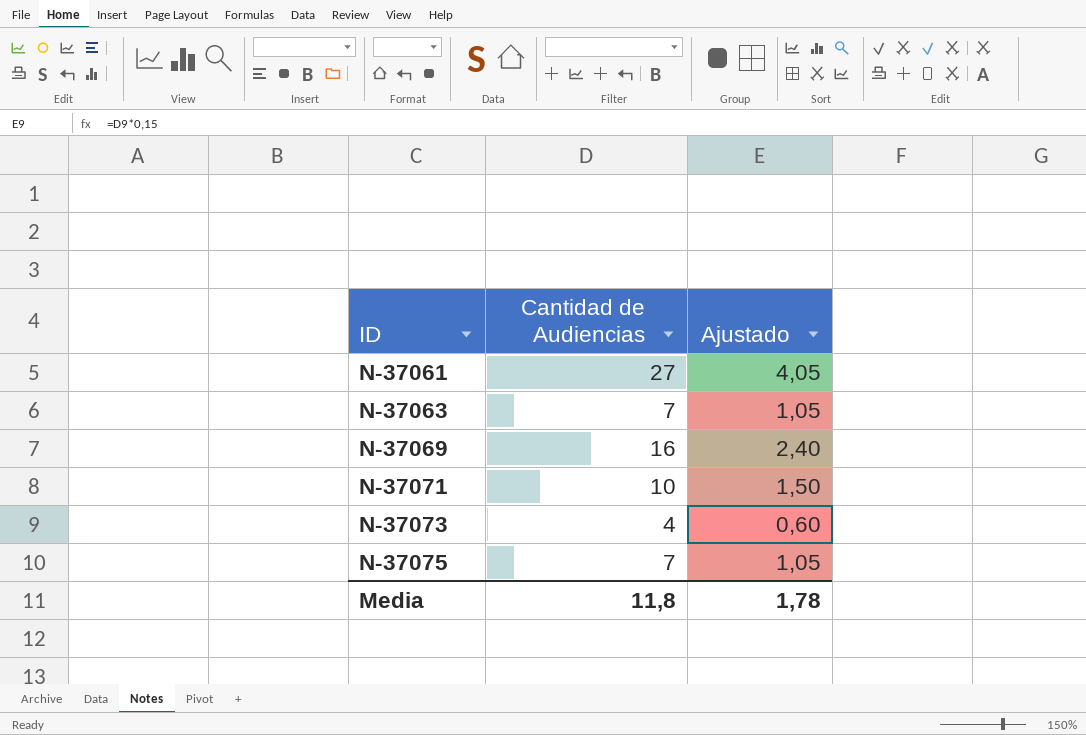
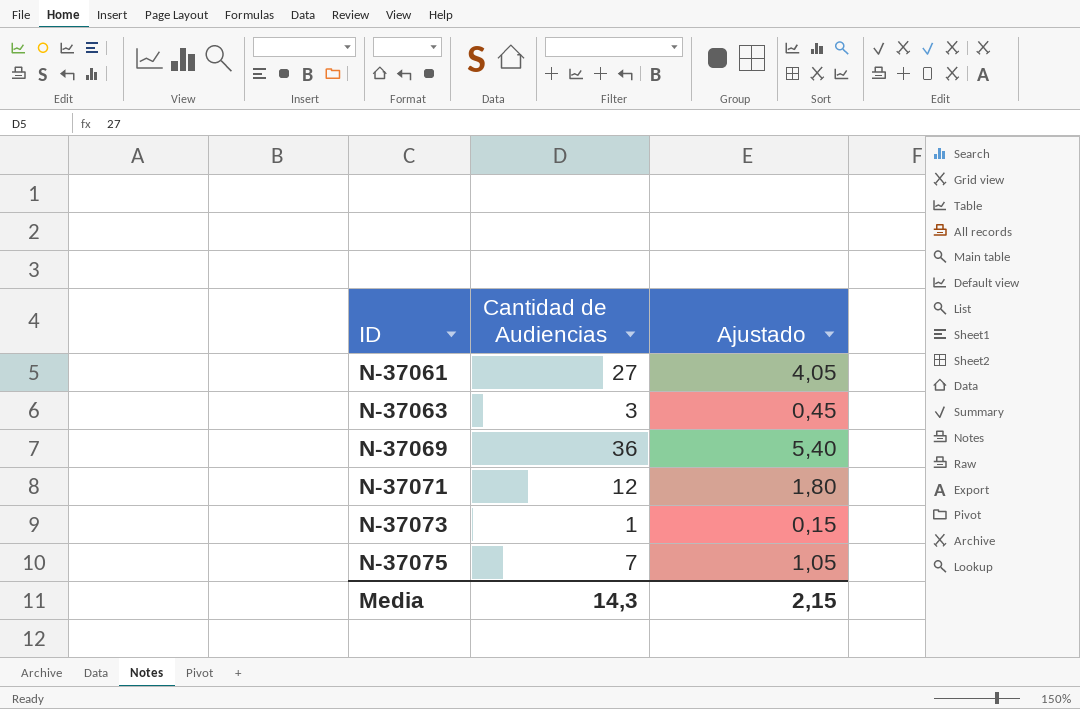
N-37063 | Cantidad de Audiencias: 7 -> 3
N-37063 | Ajustado: 1,05 -> 0,45
N-37069 | Cantidad de Audiencias: 16 -> 36
N-37069 | Ajustado: 2,40 -> 5,40
N-37071 | Cantidad de Audiencias: 10 -> 12
N-37071 | Ajustado: 1,50 -> 1,80
N-37073 | Cantidad de Audiencias: 4 -> 1
N-37073 | Ajustado: 0,60 -> 0,15
Media | Cantidad de Audiencias: 11,8 -> 14,3
Media | Ajustado: 1,78 -> 2,15

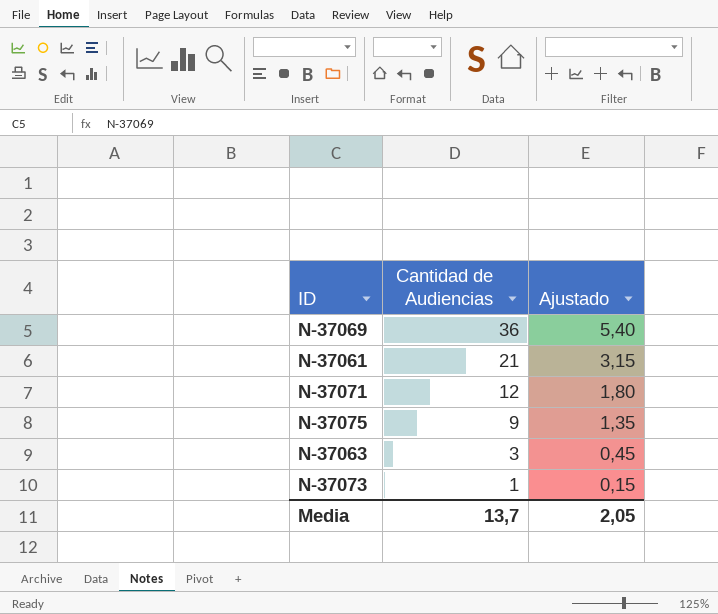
row order: ID ascending -> Cantidad de Audiencias descending
N-37061 | Cantidad de Audiencias: 27 -> 21
N-37061 | Ajustado: 4,05 -> 3,15
N-37075 | Cantidad de Audiencias: 7 -> 9
N-37075 | Ajustado: 1,05 -> 1,35
Media | Cantidad de Audiencias: 14,3 -> 13,7
Media | Ajustado: 2,15 -> 2,05

